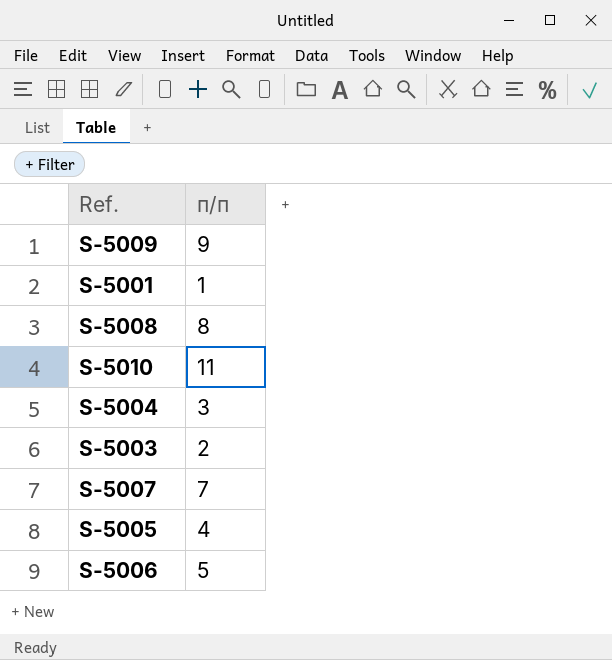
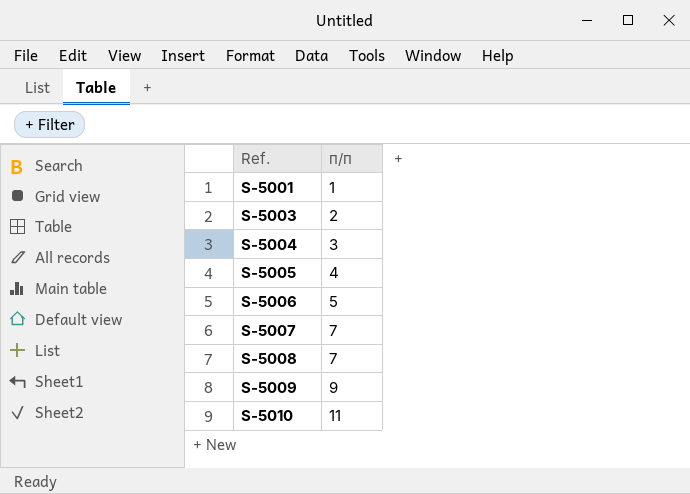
row order: none -> Ref. ascending
S-5008 | п/п: 8 -> 7

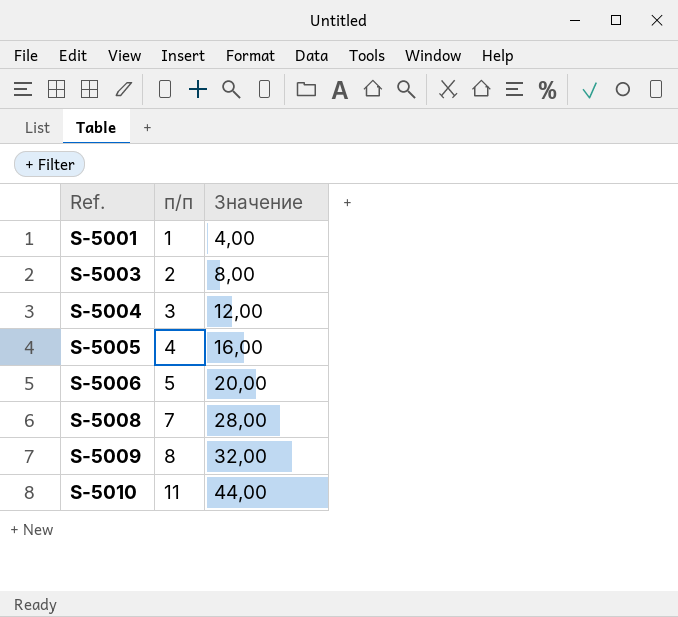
column Значение | formula: none -> [п/п] * 4
row S-5007: 7 -> none
S-5009 | п/п: 9 -> 8

